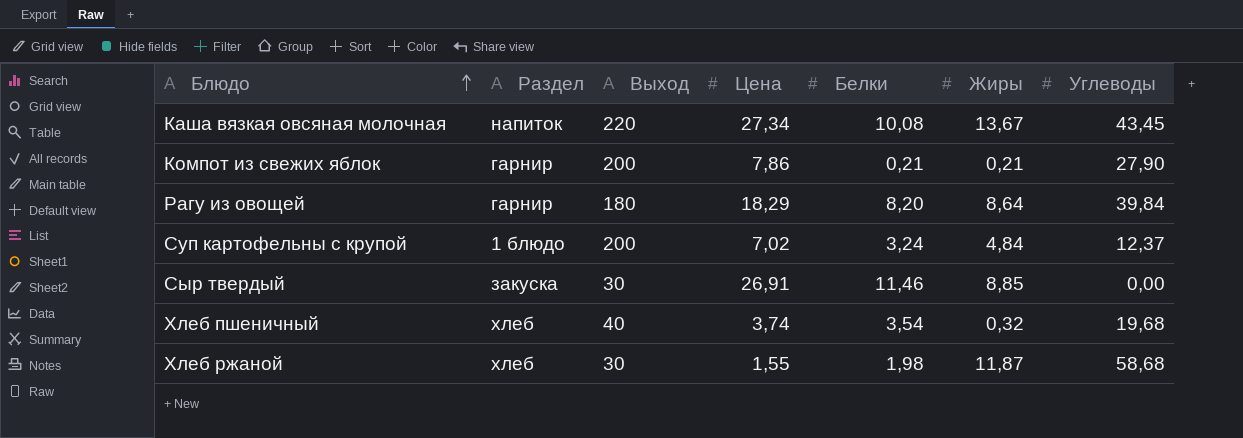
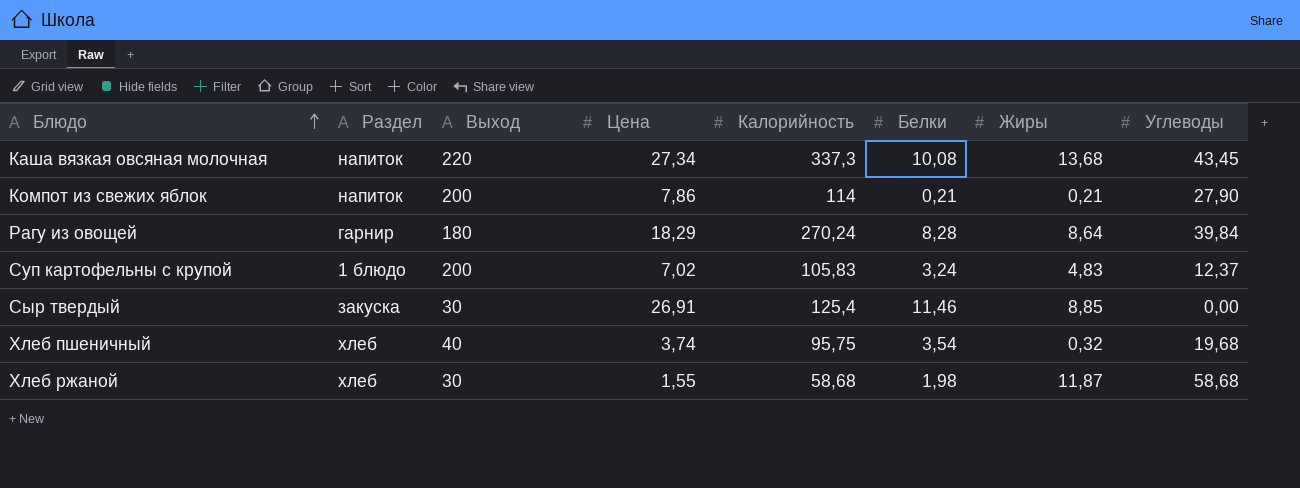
column Калорийность | position: none -> 5
Каша вязкая овсяная молочная | Жиры: 13,67 -> 13,68
Компот из свежих яблок | Раздел: гарнир -> напиток
Рагу из овощей | Белки: 8,20 -> 8,28
Суп картофельны с крупой | Жиры: 4,84 -> 4,83

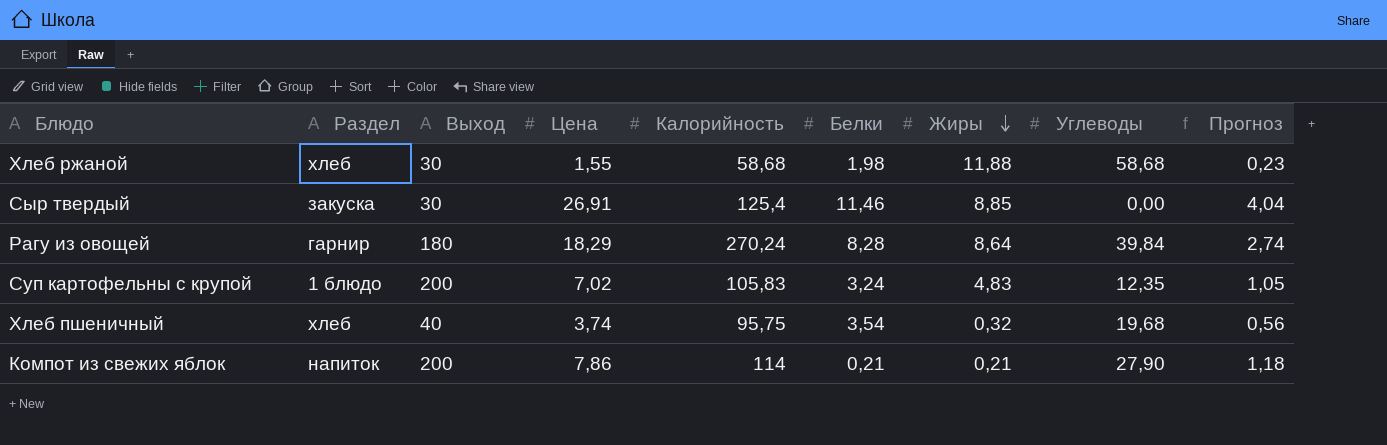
row order: Блюдо ascending -> Жиры descending
column Прогноз | formula: none -> [Цена] * 0,15
row Каша вязкая овсяная молочная: напиток | 220 | 27,34 | 337,3 | 10,08 | 13,68 | 43,45 -> none
Хлеб ржаной | Жиры: 11,87 -> 11,88
Суп картофельны с крупой | Углеводы: 12,37 -> 12,35

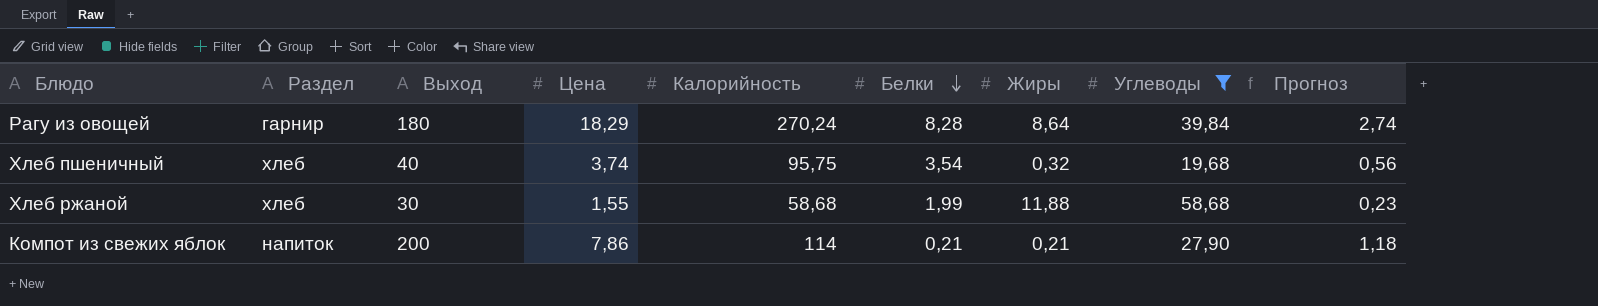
filter: none -> Углеводы >= 19,68
row order: Жиры descending -> Белки descending
Хлеб ржаной | Белки: 1,98 -> 1,99

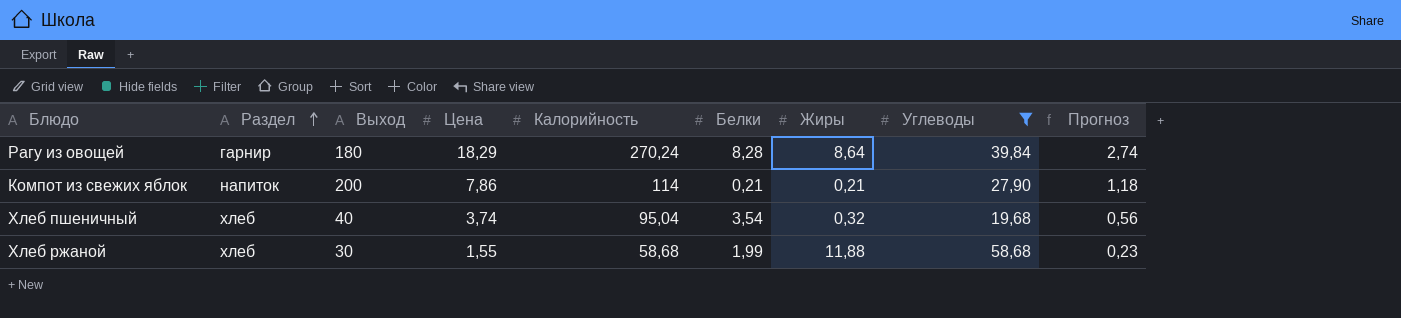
row order: Белки descending -> Раздел ascending
Хлеб пшеничный | Калорийность: 95,75 -> 95,04

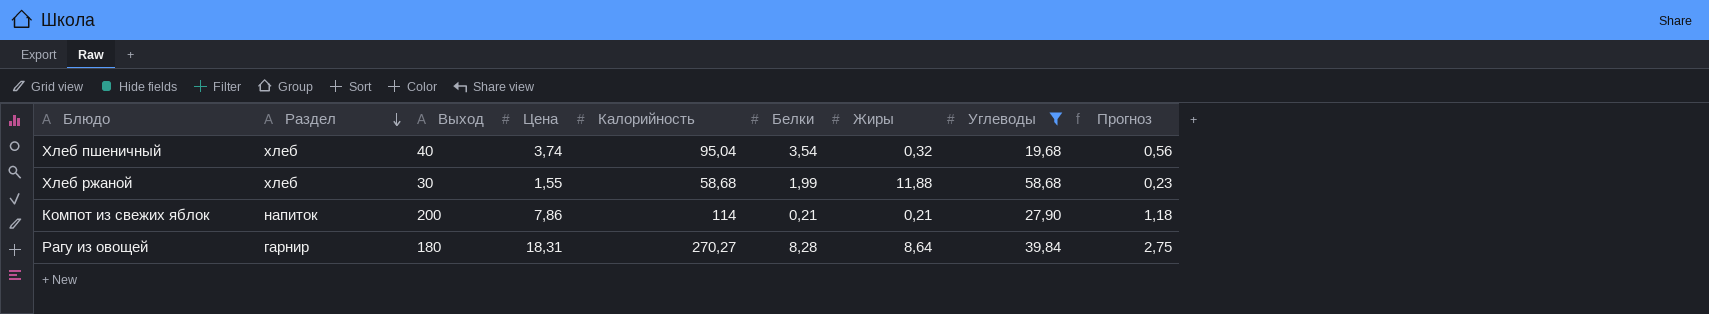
row order: Раздел ascending -> Раздел descending
Рагу из овощей | Цена: 18,29 -> 18,31
Рагу из овощей | Калорийность: 270,24 -> 270,27
Рагу из овощей | Прогноз: 2,74 -> 2,75

